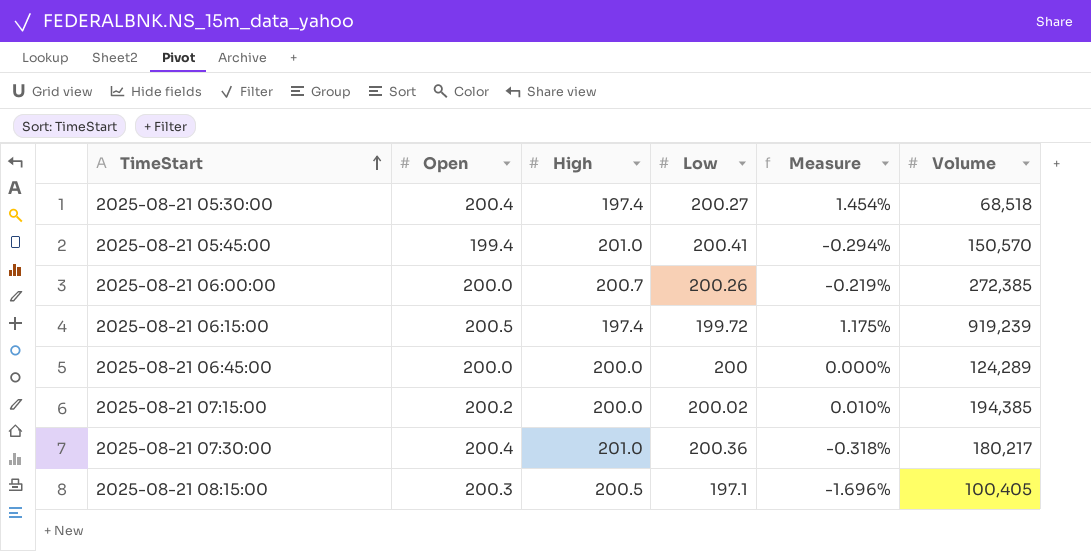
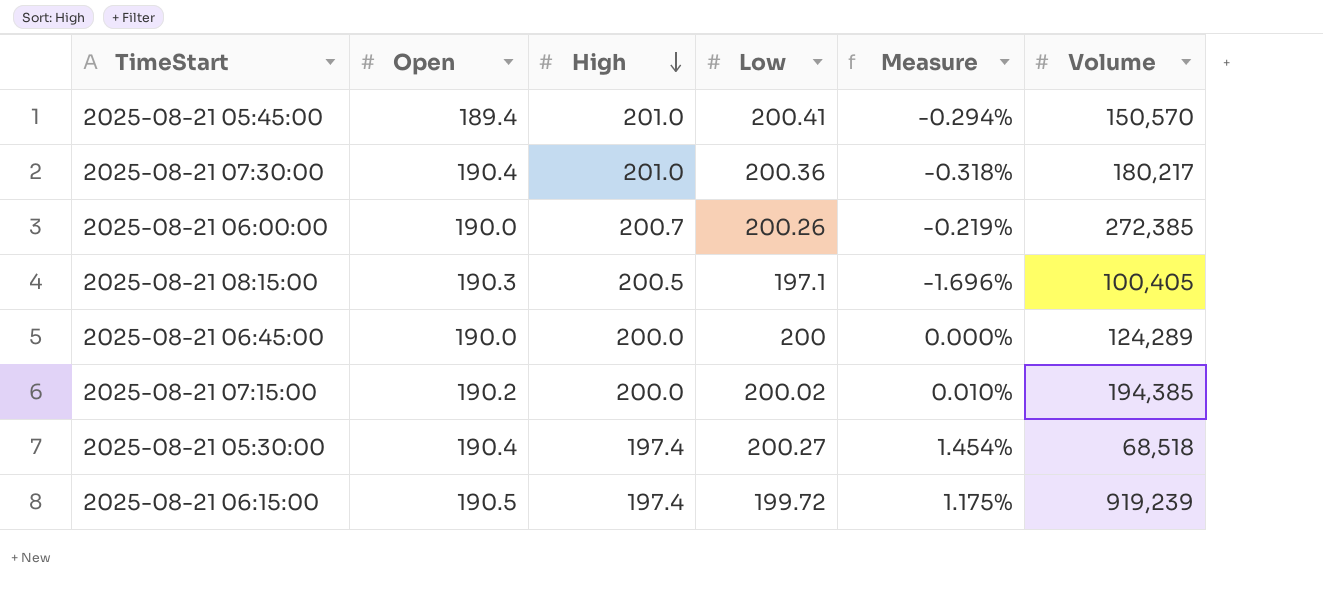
row order: TimeStart ascending -> High descending
2025-08-21 05:45:00 | Open: 199.4 -> 189.4
2025-08-21 07:30:00 | Open: 200.4 -> 190.4
2025-08-21 06:00:00 | Open: 200.0 -> 190.0
2025-08-21 08:15:00 | Open: 200.3 -> 190.3
2025-08-21 06:45:00 | Open: 200.0 -> 190.0
2025-08-21 07:15:00 | Open: 200.2 -> 190.2
2025-08-21 05:30:00 | Open: 200.4 -> 190.4
2025-08-21 06:15:00 | Open: 200.5 -> 190.5

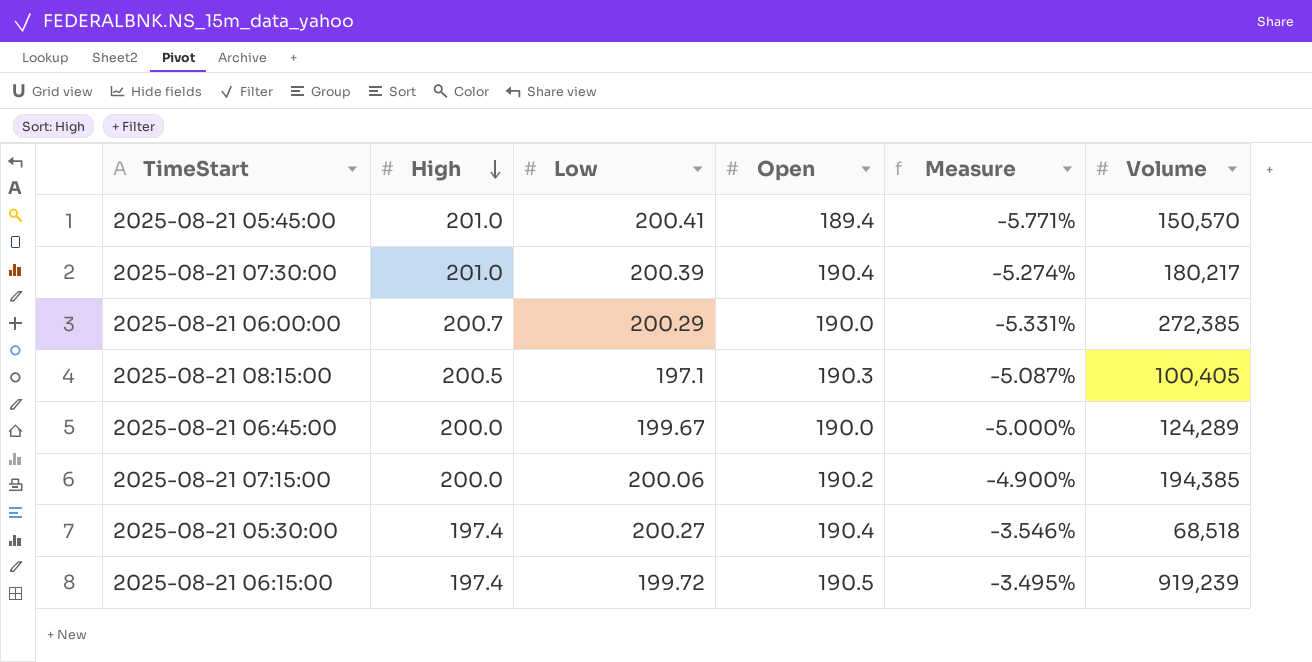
column Open | position: 2 -> 4
column Measure | formula: ([Low] - [High]) / [High] -> ([Open] - [High]) / [High]
2025-08-21 07:30:00 | Low: 200.36 -> 200.39
2025-08-21 06:00:00 | Low: 200.26 -> 200.29
2025-08-21 06:45:00 | Low: 200 -> 199.67
2025-08-21 07:15:00 | Low: 200.02 -> 200.06

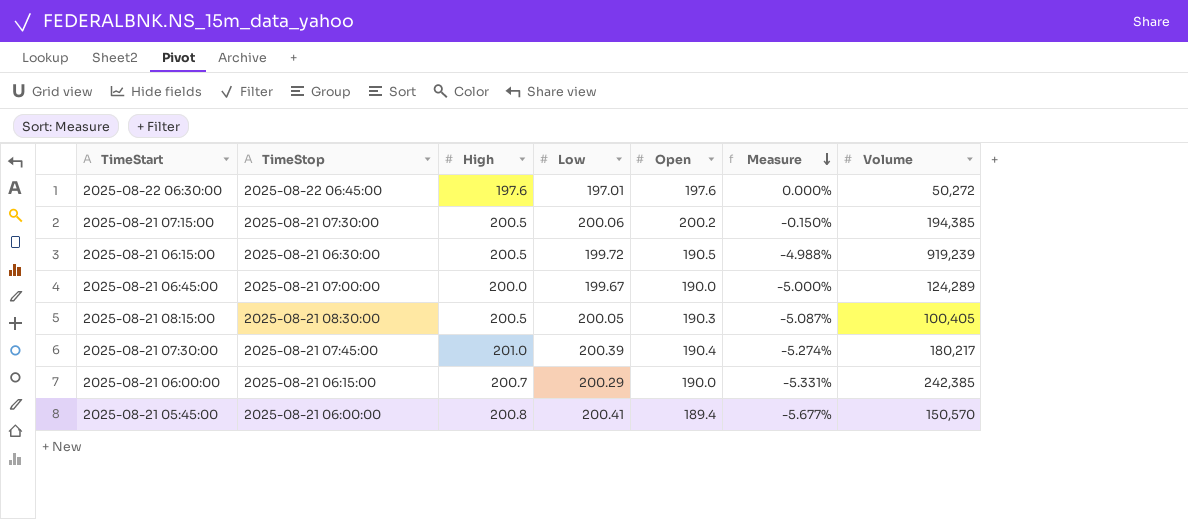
row order: High descending -> Measure descending
column TimeStop | position: none -> 2
row 2025-08-21 05:30:00: 197.4 | 200.27 | 190.4 | -3.546% | 68,518 -> none
row 2025-08-22 06:30:00: none -> 2025-08-22 06:45:00 | 197.6 | 197.01 | 197.6 | 0.000% | 50,272
2025-08-21 07:15:00 | High: 200.0 -> 200.5
2025-08-21 07:15:00 | Open: 190.2 -> 200.2
2025-08-21 07:15:00 | Measure: -4.900% -> -0.150%
2025-08-21 06:15:00 | High: 197.4 -> 200.5
2025-08-21 06:15:00 | Measure: -3.495% -> -4.988%
2025-08-21 08:15:00 | Low: 197.1 -> 200.05
2025-08-21 06:00:00 | Volume: 272,385 -> 242,385
2025-08-21 05:45:00 | High: 201.0 -> 200.8
2025-08-21 05:45:00 | Measure: -5.771% -> -5.677%

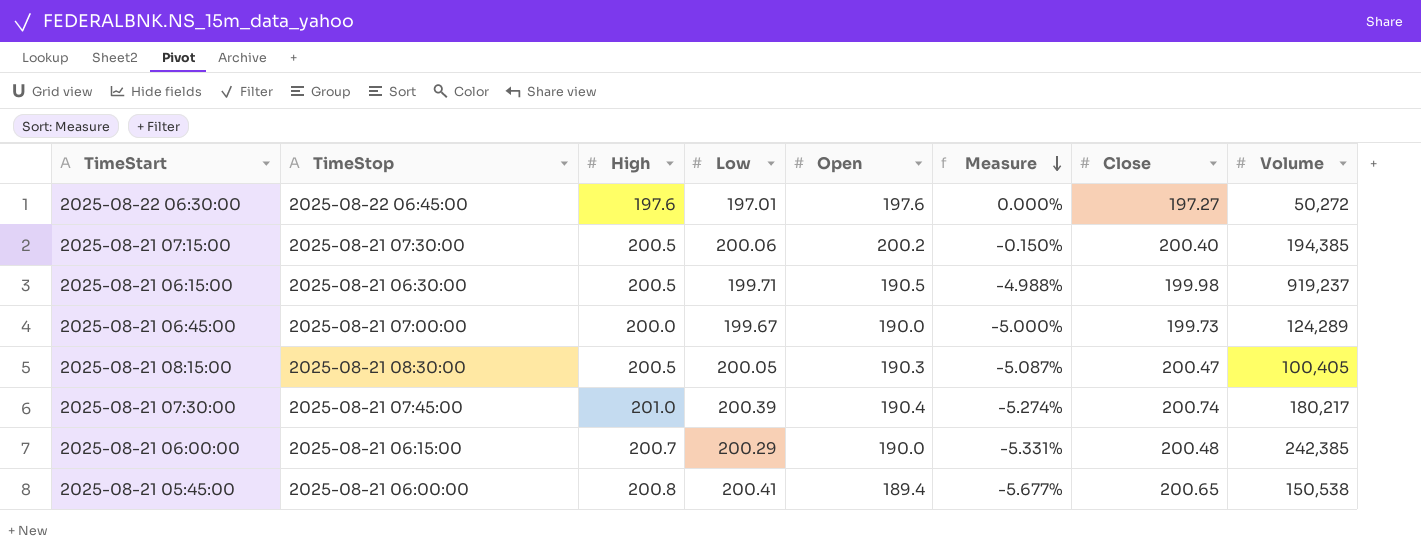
column Close | position: none -> 7
2025-08-21 06:15:00 | Low: 199.72 -> 199.71
2025-08-21 06:15:00 | Volume: 919,239 -> 919,237
2025-08-21 05:45:00 | Volume: 150,570 -> 150,538

